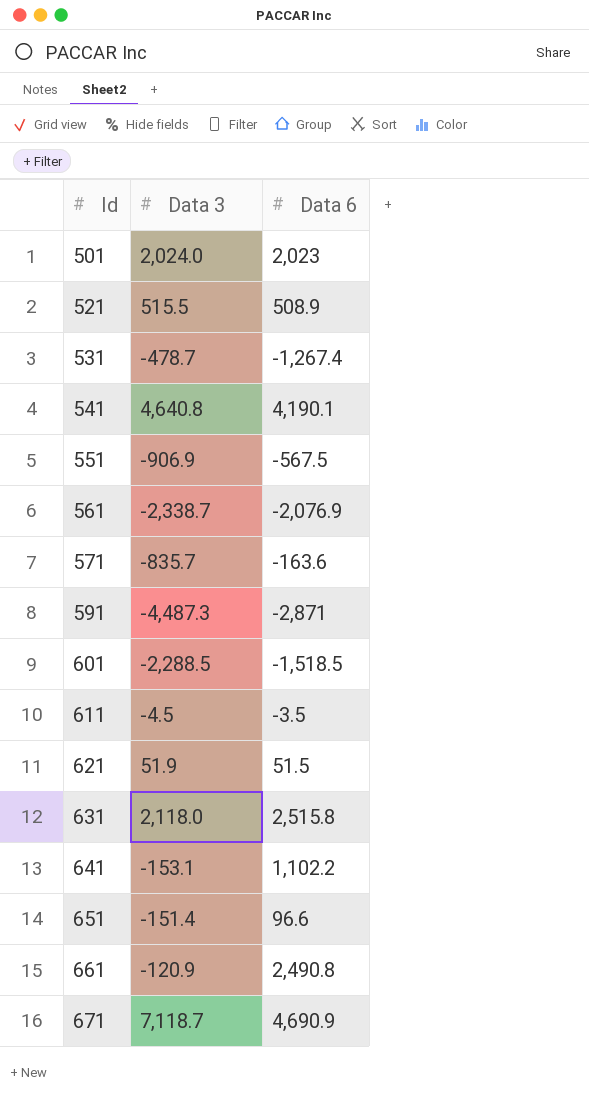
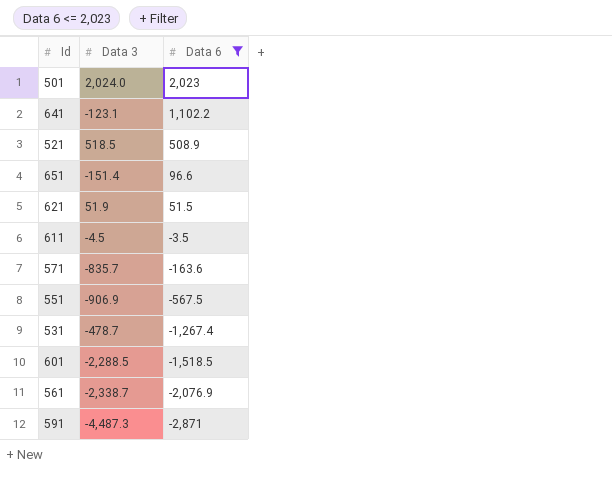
filter: none -> Data 6 <= 2,023
row order: Id ascending -> Data 6 descending
641 | Data 3: -153.1 -> -123.1
521 | Data 3: 515.5 -> 518.5

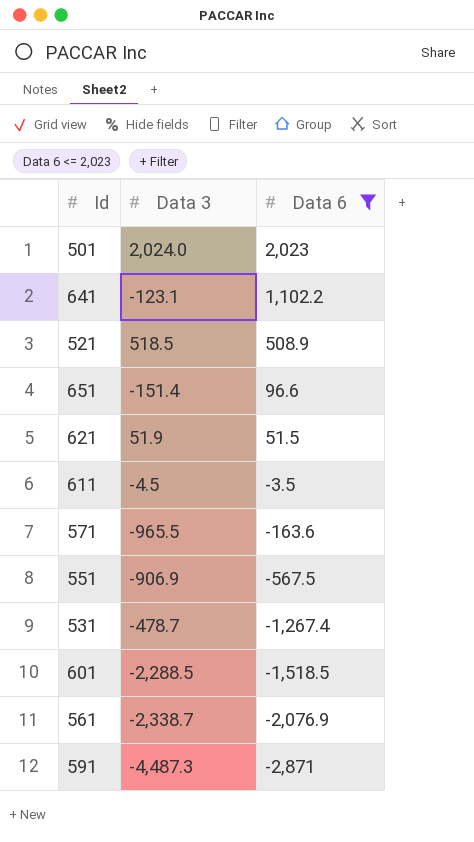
571 | Data 3: -835.7 -> -965.5

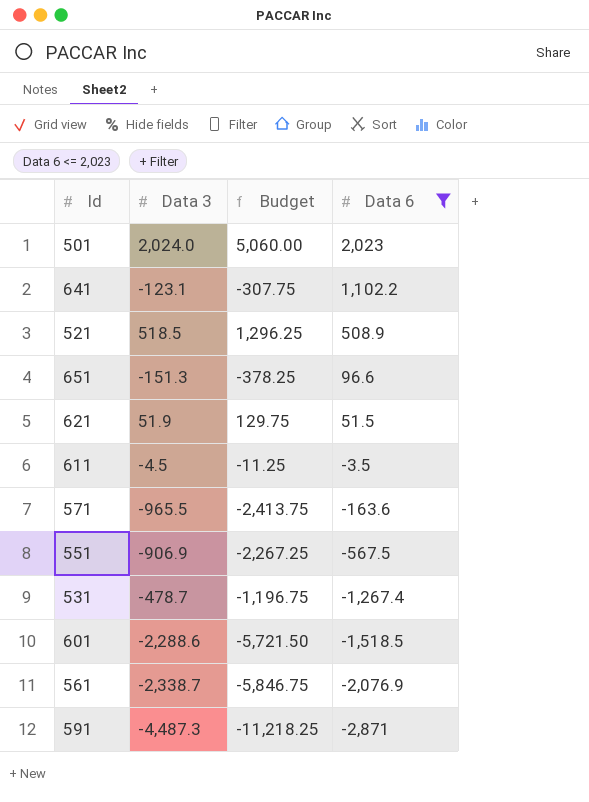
column Budget | formula: none -> [Data 3] * 2.5
651 | Data 3: -151.4 -> -151.3
601 | Data 3: -2,288.5 -> -2,288.6

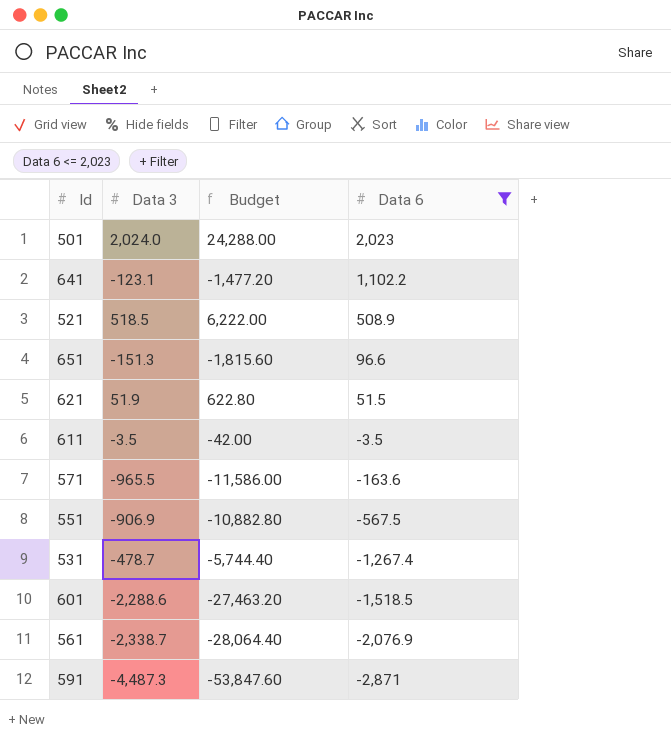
column Budget | formula: [Data 3] * 2.5 -> [Data 3] * 12
611 | Data 3: -4.5 -> -3.5

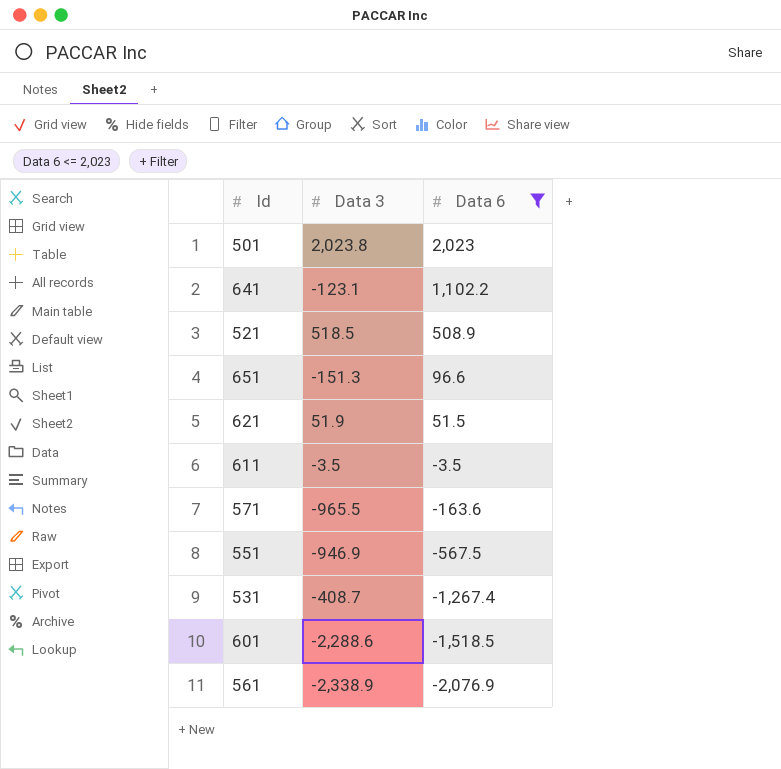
column Budget | formula: [Data 3] * 12 -> none
row 591: -4,487.3 | -53,847.60 | -2,871 -> none
501 | Data 3: 2,024.0 -> 2,023.8
551 | Data 3: -906.9 -> -946.9
531 | Data 3: -478.7 -> -408.7
561 | Data 3: -2,338.7 -> -2,338.9

